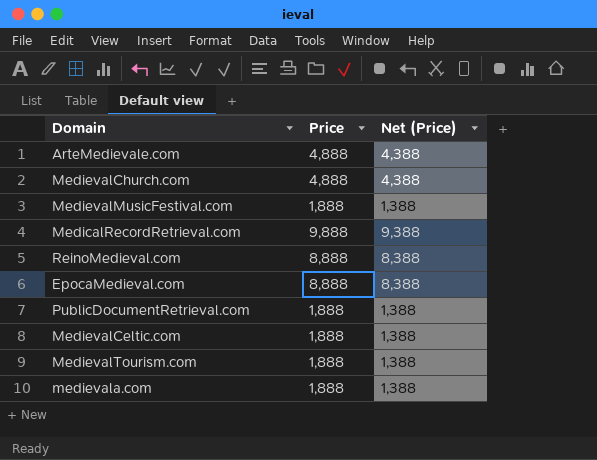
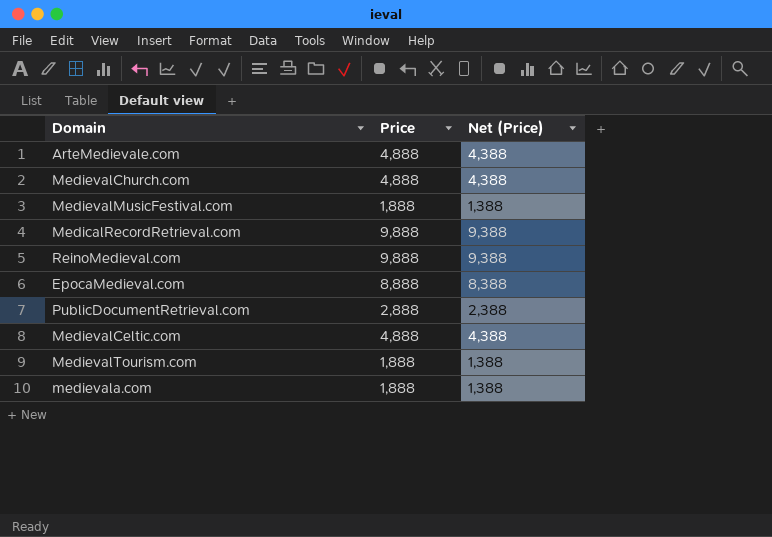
ReinoMedieval.com | Price: 8,888 -> 9,888
ReinoMedieval.com | Net (Price): 8,388 -> 9,388
PublicDocumentRetrieval.com | Price: 1,888 -> 2,888
PublicDocumentRetrieval.com | Net (Price): 1,388 -> 2,388
MedievalCeltic.com | Price: 1,888 -> 4,888
MedievalCeltic.com | Net (Price): 1,388 -> 4,388

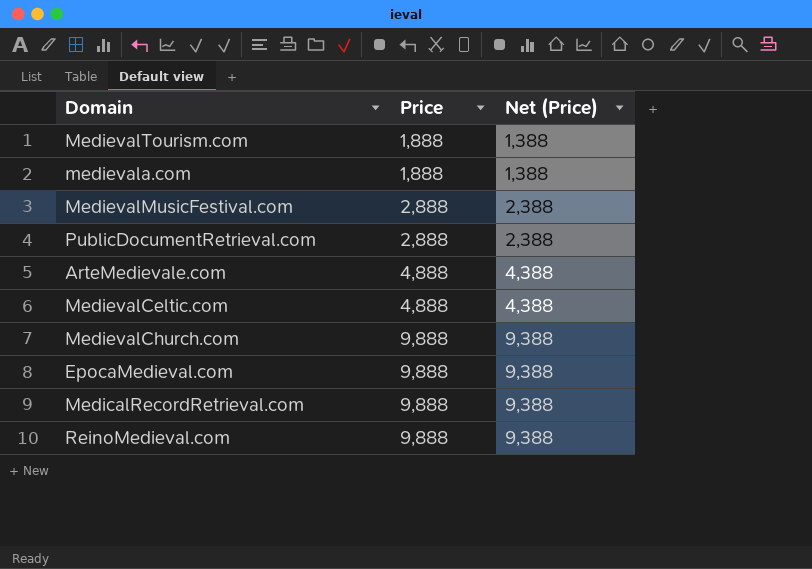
row order: none -> Price ascending
MedievalMusicFestival.com | Price: 1,888 -> 2,888
MedievalMusicFestival.com | Net (Price): 1,388 -> 2,388
MedievalChurch.com | Price: 4,888 -> 9,888
MedievalChurch.com | Net (Price): 4,388 -> 9,388
EpocaMedieval.com | Price: 8,888 -> 9,888
EpocaMedieval.com | Net (Price): 8,388 -> 9,388

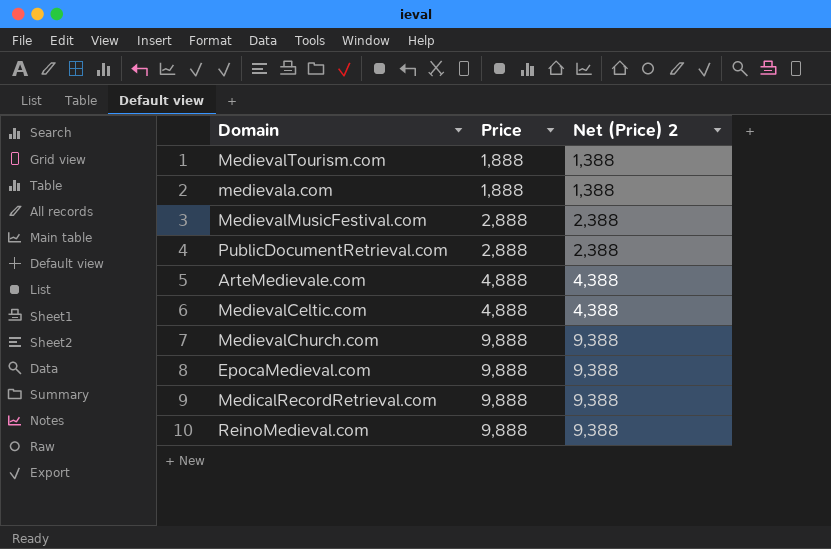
column name: Net (Price) -> Net (Price) 2

